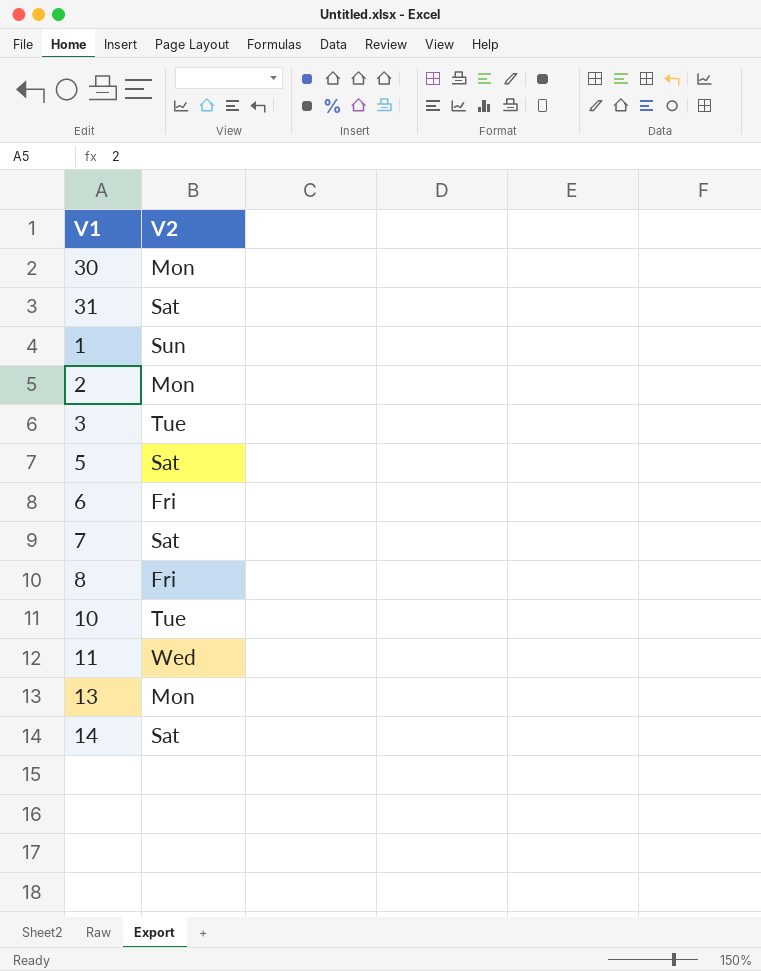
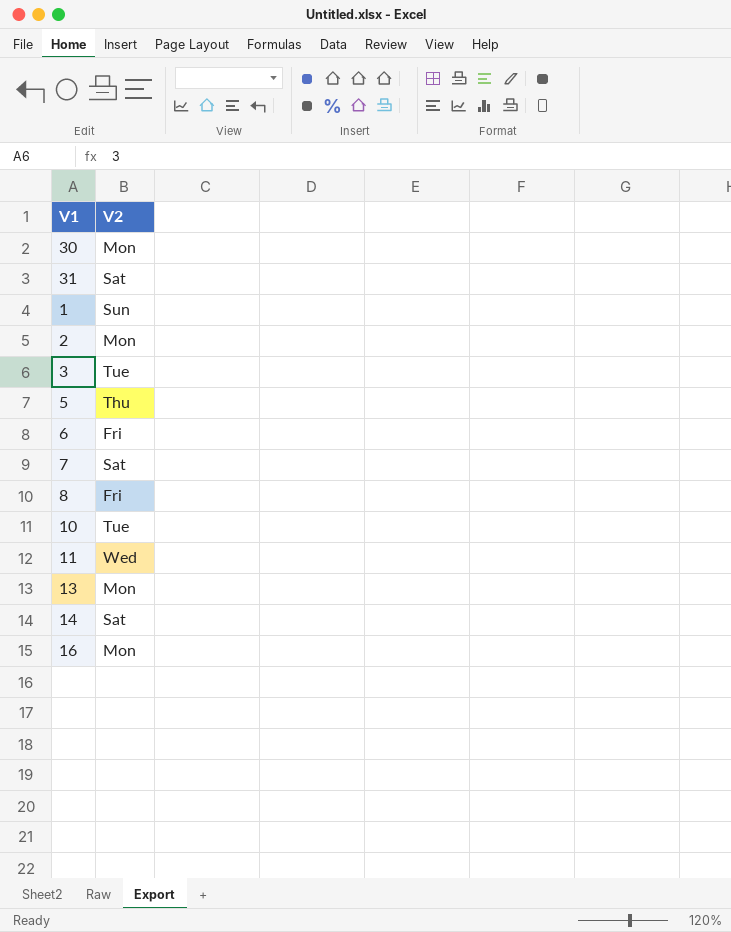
5 | V2: Sat -> Thu
row 16: none -> Mon

